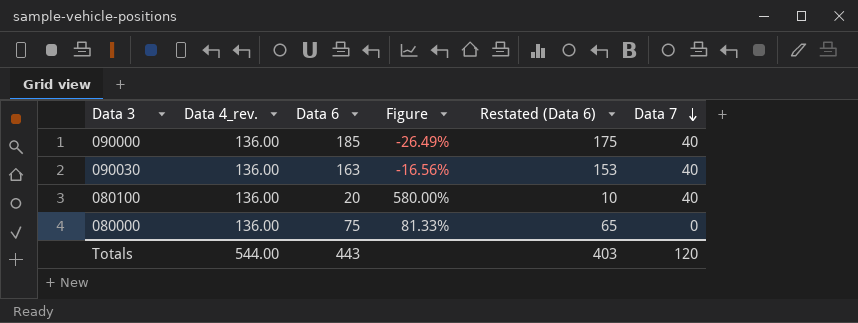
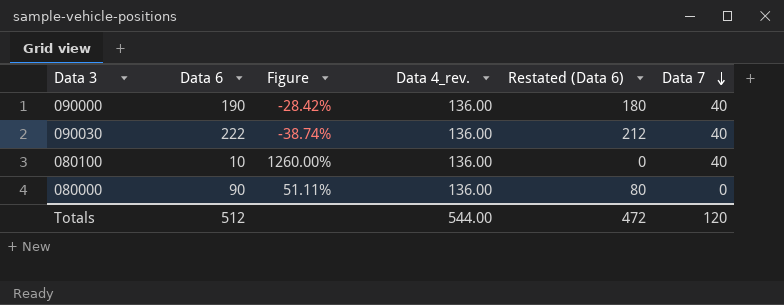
column Data 4_rev. | position: 2 -> 4
090000 | Data 6: 185 -> 190
090000 | Figure: -26.49% -> -28.42%
090000 | Restated (Data 6): 175 -> 180
090030 | Data 6: 163 -> 222
090030 | Figure: -16.56% -> -38.74%
090030 | Restated (Data 6): 153 -> 212
080100 | Data 6: 20 -> 10
080100 | Figure: 580.00% -> 1260.00%
080100 | Restated (Data 6): 10 -> 0
080000 | Data 6: 75 -> 90
080000 | Figure: 81.33% -> 51.11%
080000 | Restated (Data 6): 65 -> 80
Totals | Data 6: 443 -> 512
Totals | Restated (Data 6): 403 -> 472

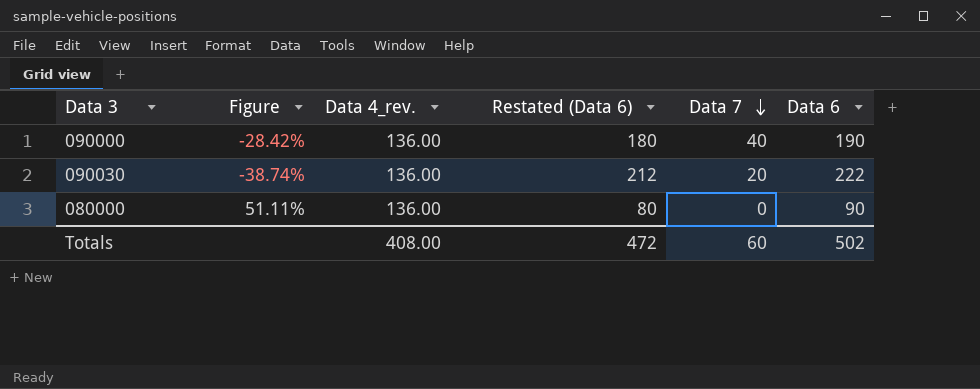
column Data 6 | position: 2 -> 6
row 080100: 10 | 1260.00% | 136.00 | 0 | 40 -> none
090030 | Data 7: 40 -> 20
Totals | Data 4_rev.: 544.00 -> 408.00
Totals | Data 7: 120 -> 60
Totals | Data 6: 512 -> 502

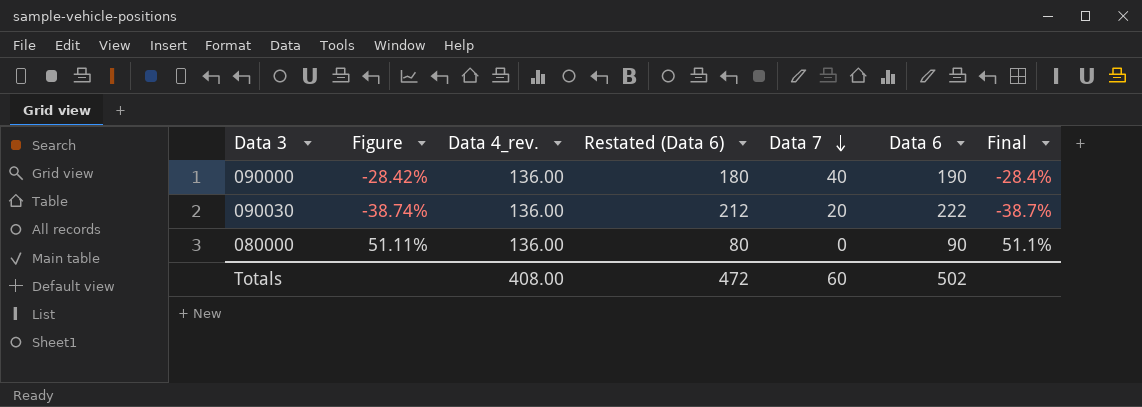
column Final | formula: none -> ([Data 4_rev.] - [Data 6]) / [Data 6]

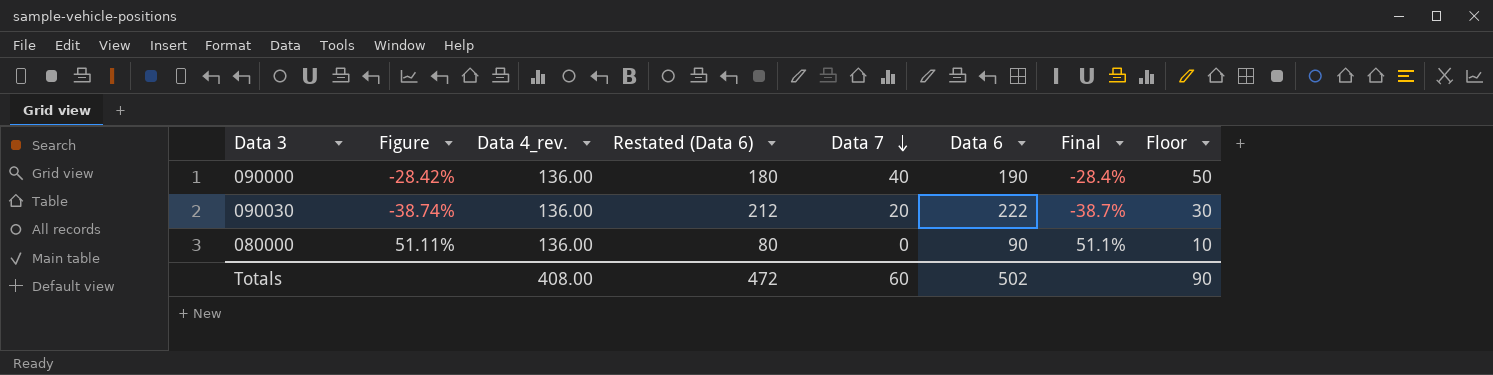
column Floor | formula: none -> [Data 7] + 10

